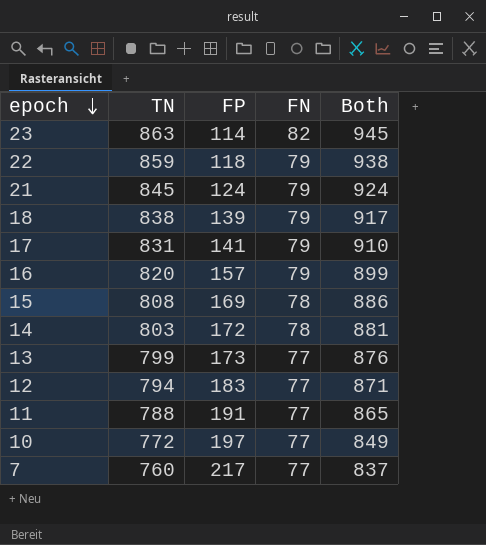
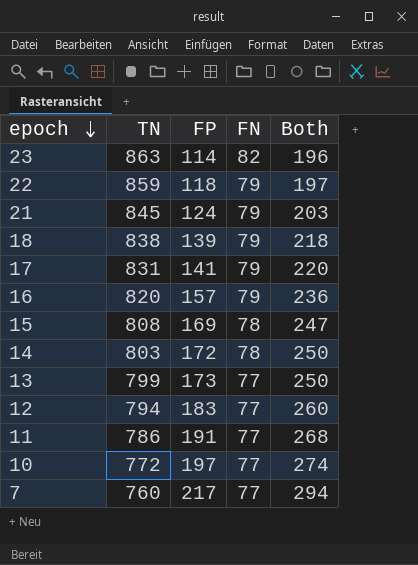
column Both | formula: [TN] + [FN] -> [FP] + [FN]
11 | TN: 788 -> 786

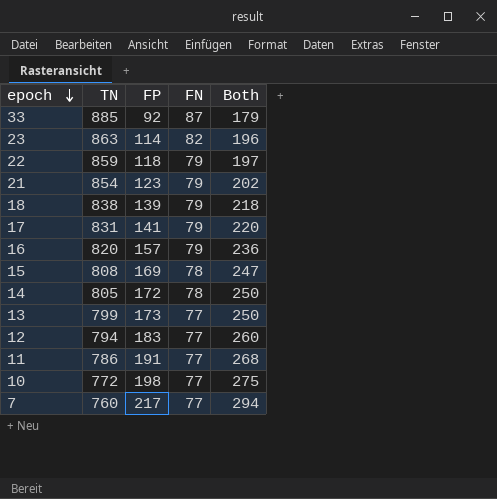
row 33: none -> 885 | 92 | 87 | 179
21 | TN: 845 -> 854
21 | FP: 124 -> 123
21 | Both: 203 -> 202
14 | TN: 803 -> 805
10 | FP: 197 -> 198
10 | Both: 274 -> 275

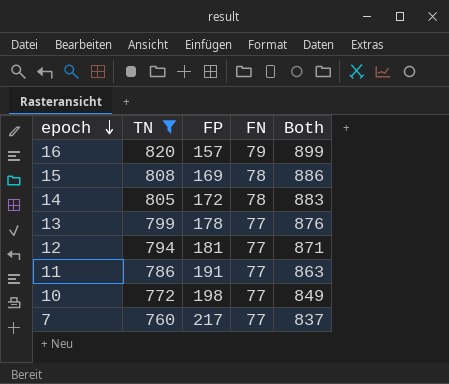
filter: none -> TN <= 820
column Both | formula: [FP] + [FN] -> [TN] + [FN]
13 | FP: 173 -> 178
12 | FP: 183 -> 181

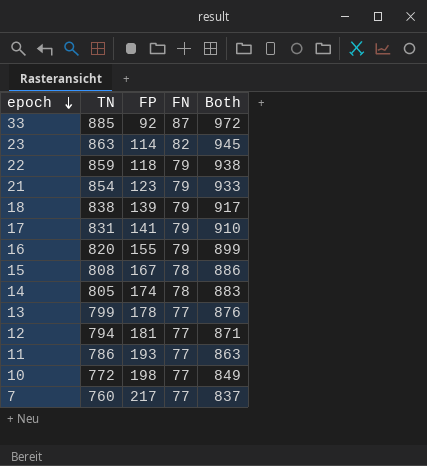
filter: TN <= 820 -> none
16 | FP: 157 -> 155
15 | FP: 169 -> 167
14 | FP: 172 -> 174
11 | FP: 191 -> 193

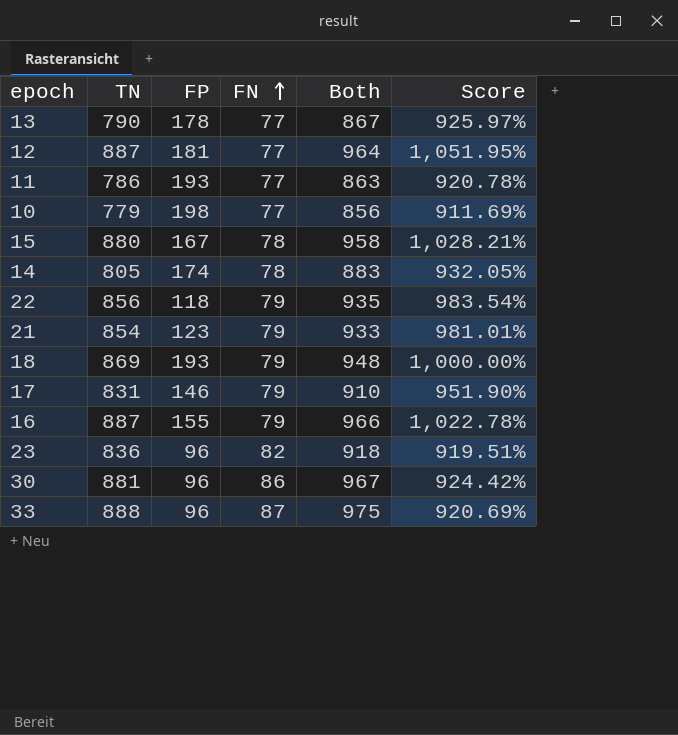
row order: epoch descending -> FN ascending
column Score | formula: none -> ([TN] - [FN]) / [FN]
row 7: 760 | 217 | 77 | 837 -> none
13 | TN: 799 -> 790
13 | Both: 876 -> 867
12 | TN: 794 -> 887
12 | Both: 871 -> 964
10 | TN: 772 -> 779
10 | Both: 849 -> 856
15 | TN: 808 -> 880
15 | Both: 886 -> 958
22 | TN: 859 -> 856
22 | Both: 938 -> 935
18 | TN: 838 -> 869
18 | FP: 139 -> 193
18 | Both: 917 -> 948
17 | FP: 141 -> 146
16 | TN: 820 -> 887
16 | Both: 899 -> 966
23 | TN: 863 -> 836
23 | FP: 114 -> 96
23 | Both: 945 -> 918
row 30: none -> 881 | 96 | 86 | 967 | 924.42%
33 | TN: 885 -> 888
33 | FP: 92 -> 96
33 | Both: 972 -> 975

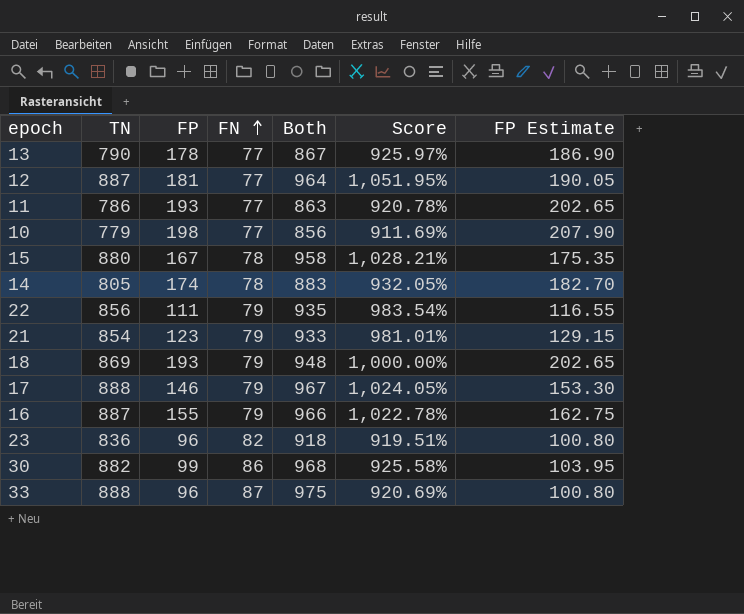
column FP Estimate | formula: none -> [FP] * 1.05
22 | FP: 118 -> 111
17 | TN: 831 -> 888
17 | Both: 910 -> 967
17 | Score: 951.90% -> 1,024.05%
30 | TN: 881 -> 882
30 | FP: 96 -> 99
30 | Both: 967 -> 968
30 | Score: 924.42% -> 925.58%

